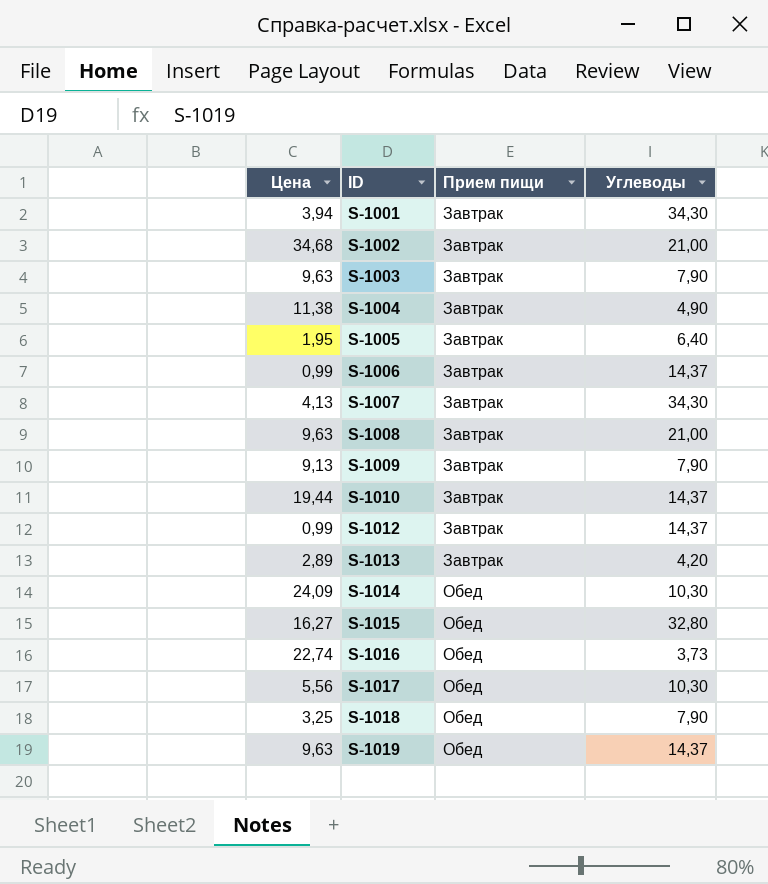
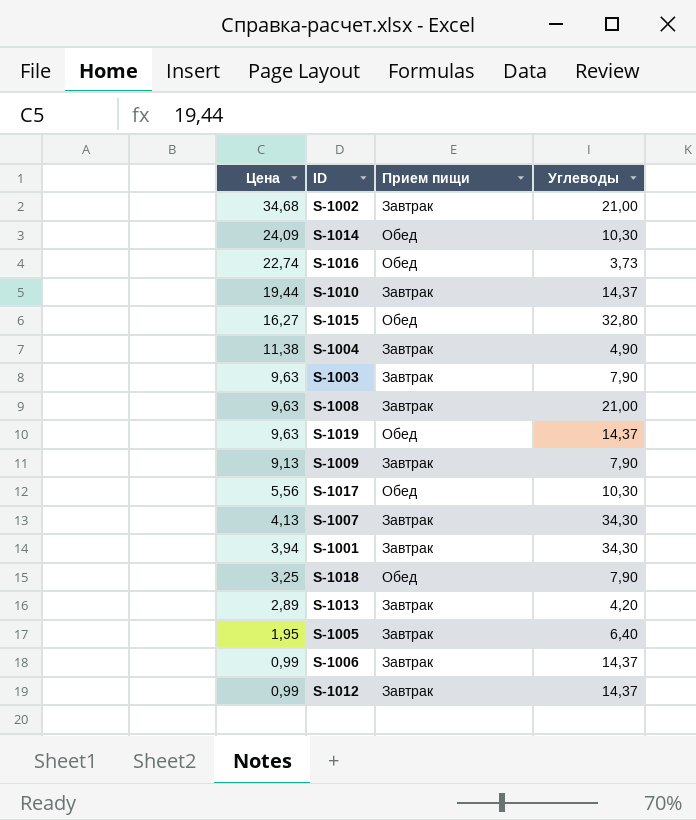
row order: ID ascending -> Цена descending

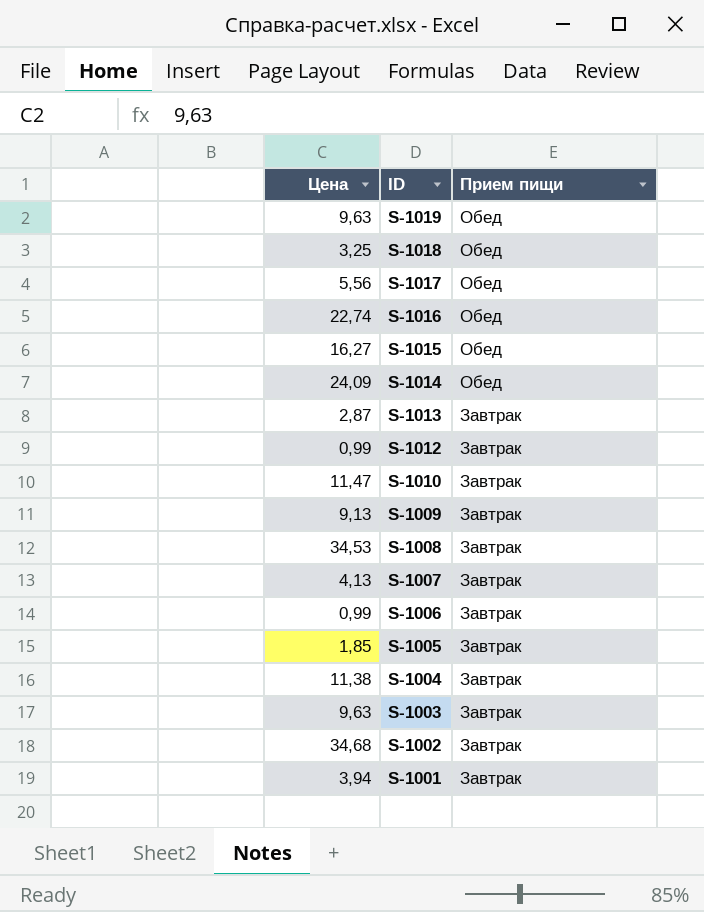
row order: Цена descending -> ID descending
column Углеводы | position: 4 -> none
S-1013 | Цена: 2,89 -> 2,87
S-1010 | Цена: 19,44 -> 11,47
S-1008 | Цена: 9,63 -> 34,53
S-1005 | Цена: 1,95 -> 1,85

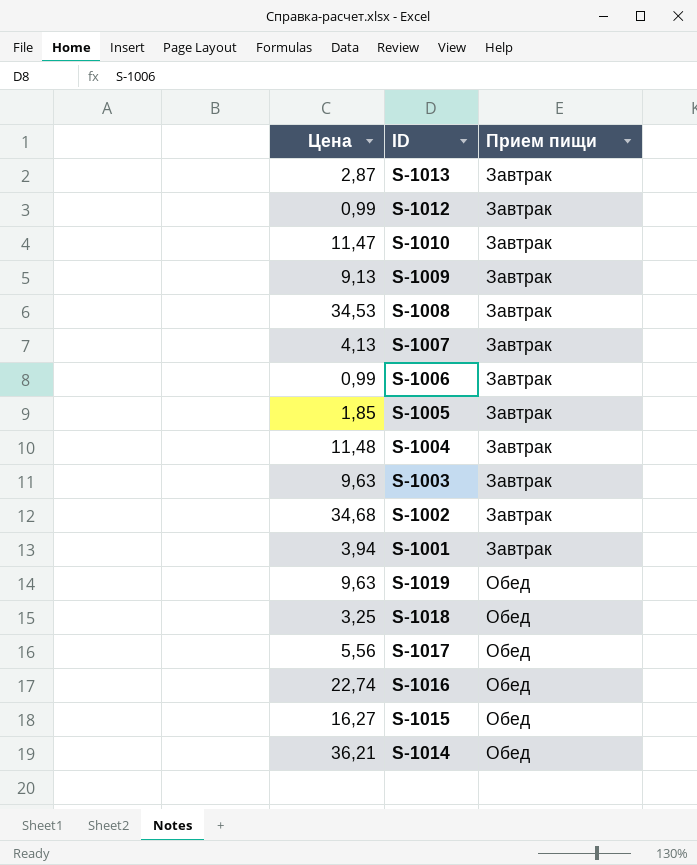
row order: ID descending -> Прием пищи ascending
S-1004 | Цена: 11,38 -> 11,48
S-1014 | Цена: 24,09 -> 36,21

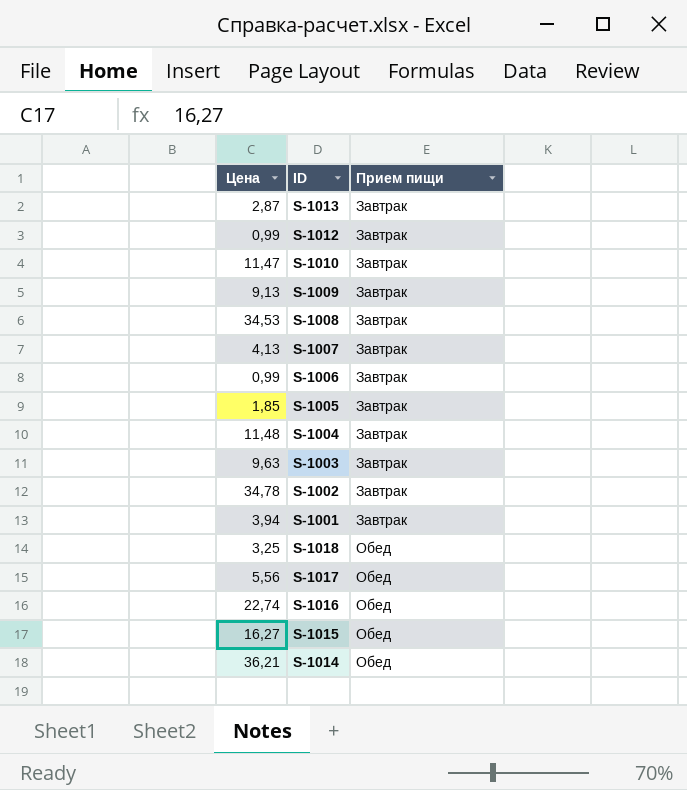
row S-1019: 9,63 | Обед -> none
S-1002 | Цена: 34,68 -> 34,78

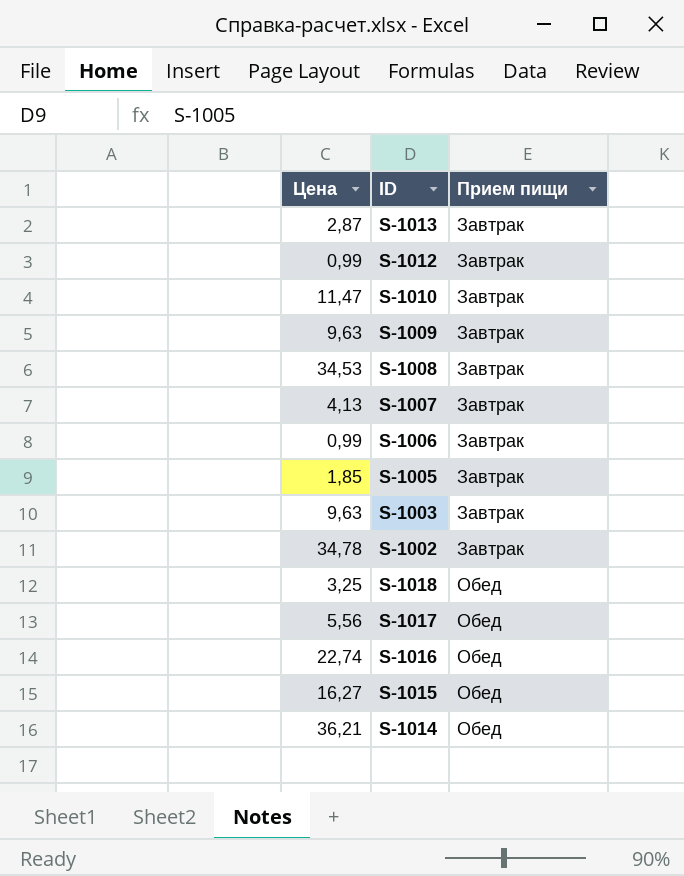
row S-1004: 11,48 | Завтрак -> none
row S-1001: 3,94 | Завтрак -> none
S-1009 | Цена: 9,13 -> 9,63

